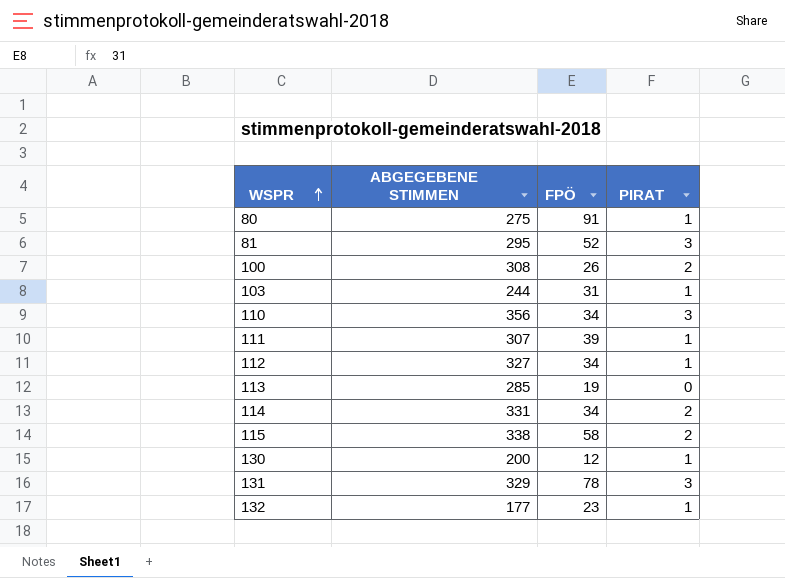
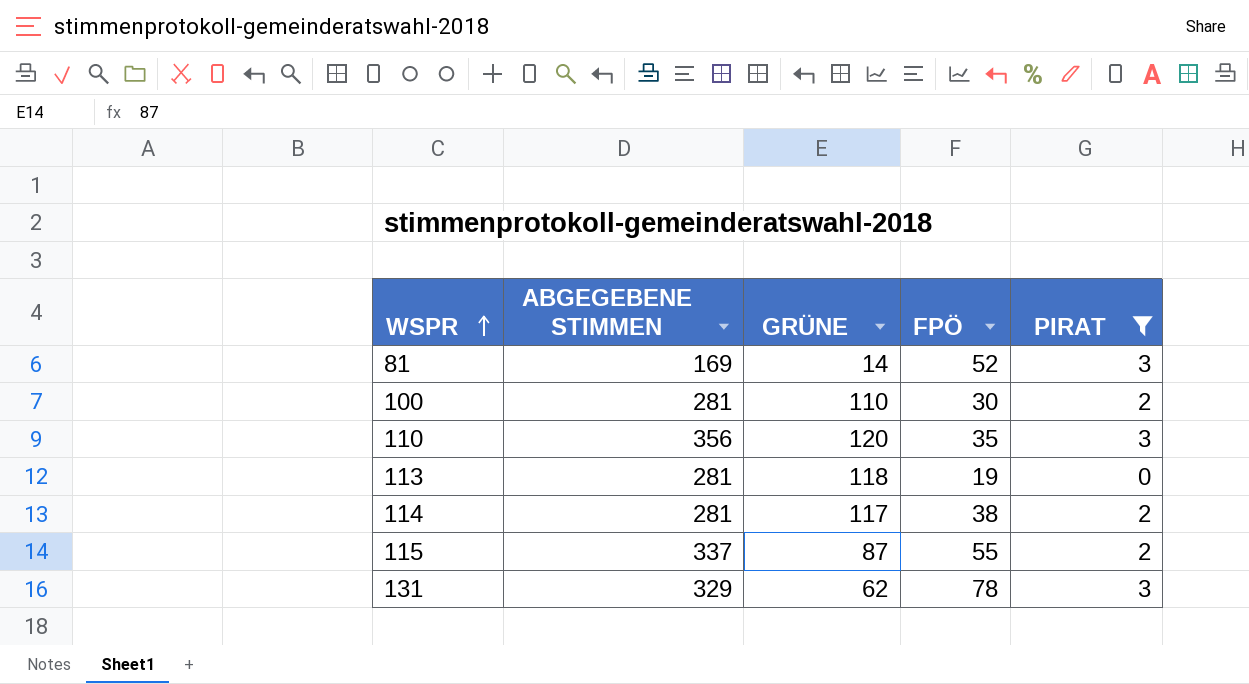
filter: none -> PIRAT != 1
column GRÜNE | position: none -> 3
81 | ABGEGEBENE STIMMEN: 295 -> 169
100 | ABGEGEBENE STIMMEN: 308 -> 281
100 | FPÖ: 26 -> 30
110 | FPÖ: 34 -> 35
113 | ABGEGEBENE STIMMEN: 285 -> 281
114 | ABGEGEBENE STIMMEN: 331 -> 281
114 | FPÖ: 34 -> 38
115 | ABGEGEBENE STIMMEN: 338 -> 337
115 | FPÖ: 58 -> 55

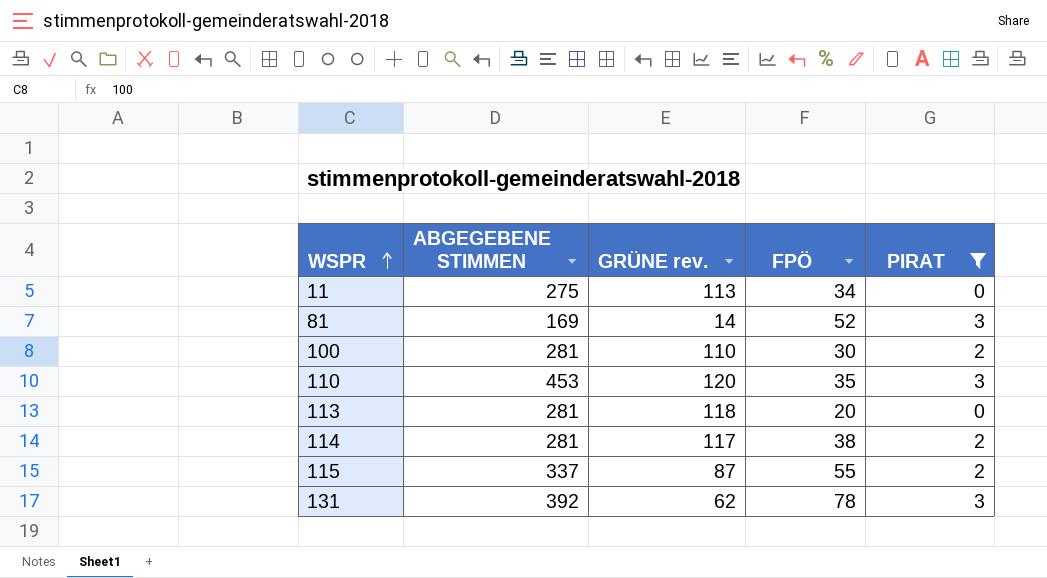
column name: GRÜNE -> GRÜNE rev.
row 11: none -> 275 | 113 | 34 | 0
110 | ABGEGEBENE STIMMEN: 356 -> 453
113 | FPÖ: 19 -> 20
131 | ABGEGEBENE STIMMEN: 329 -> 392

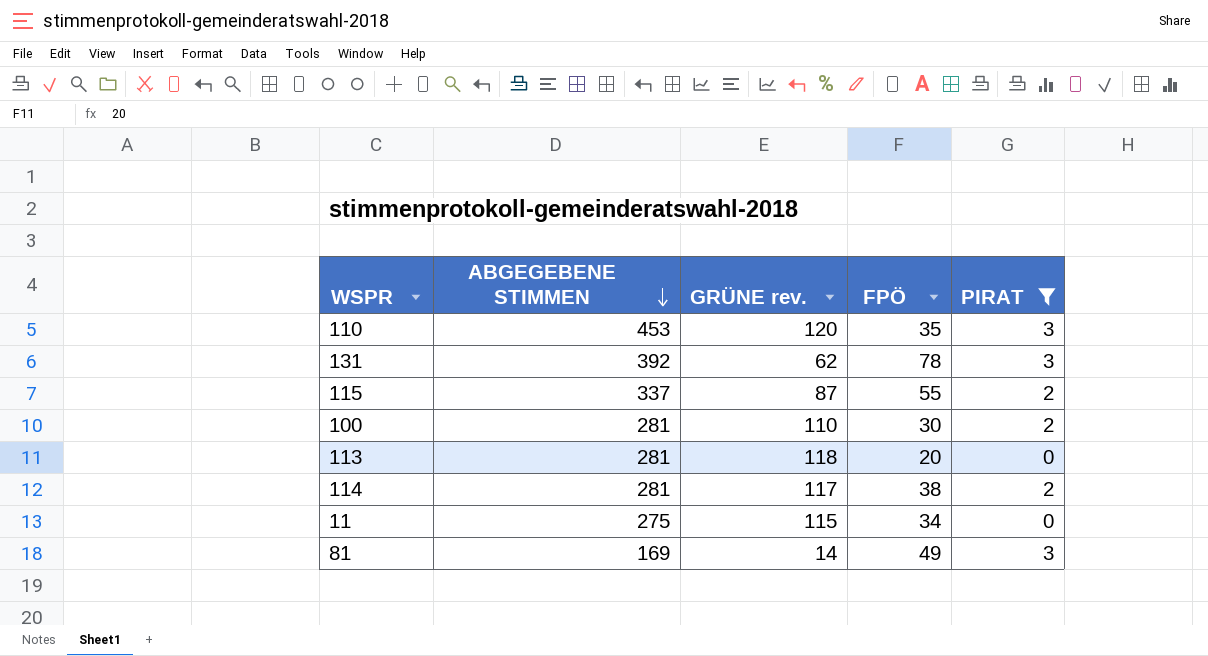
row order: WSPR ascending -> ABGEGEBENE STIMMEN descending
11 | GRÜNE rev.: 113 -> 115
81 | FPÖ: 52 -> 49

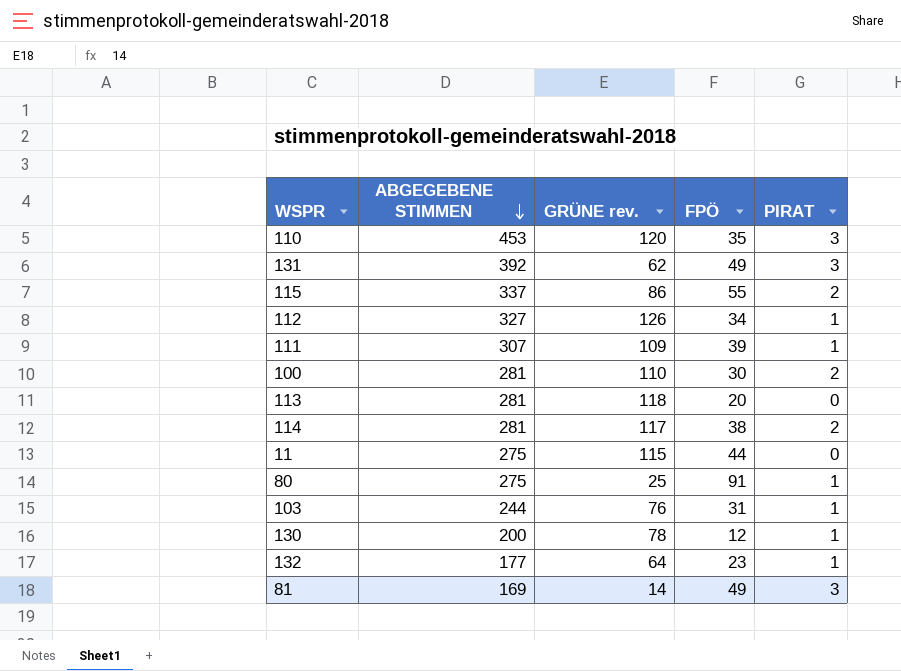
filter: PIRAT != 1 -> none
131 | FPÖ: 78 -> 49
115 | GRÜNE rev.: 87 -> 86
11 | FPÖ: 34 -> 44

